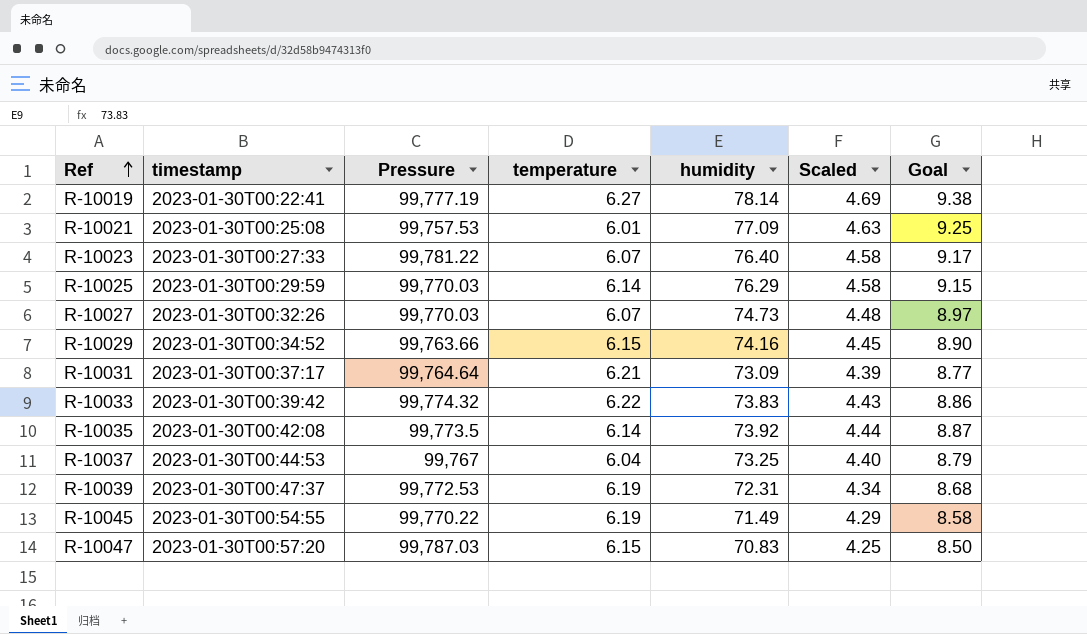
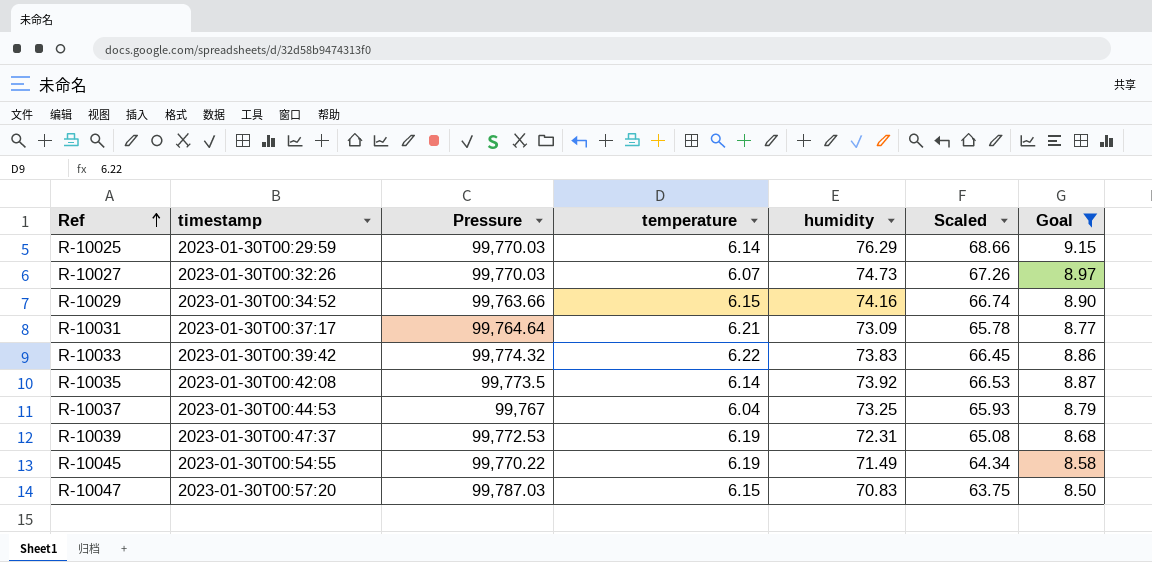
filter: none -> Goal <= 9.15
column Scaled | formula: [humidity] * 0.06 -> [humidity] * 0.9

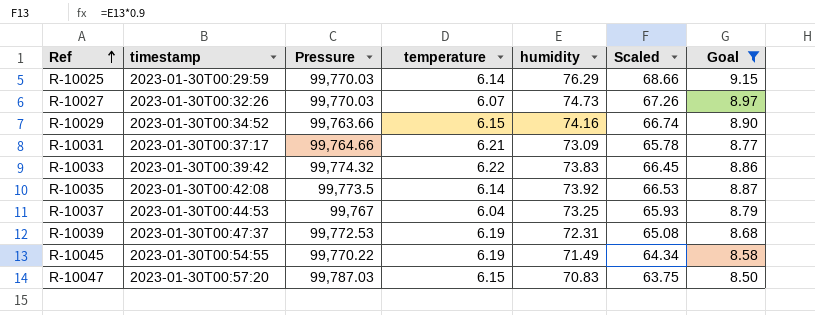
R-10031 | Pressure: 99,764.64 -> 99,764.66

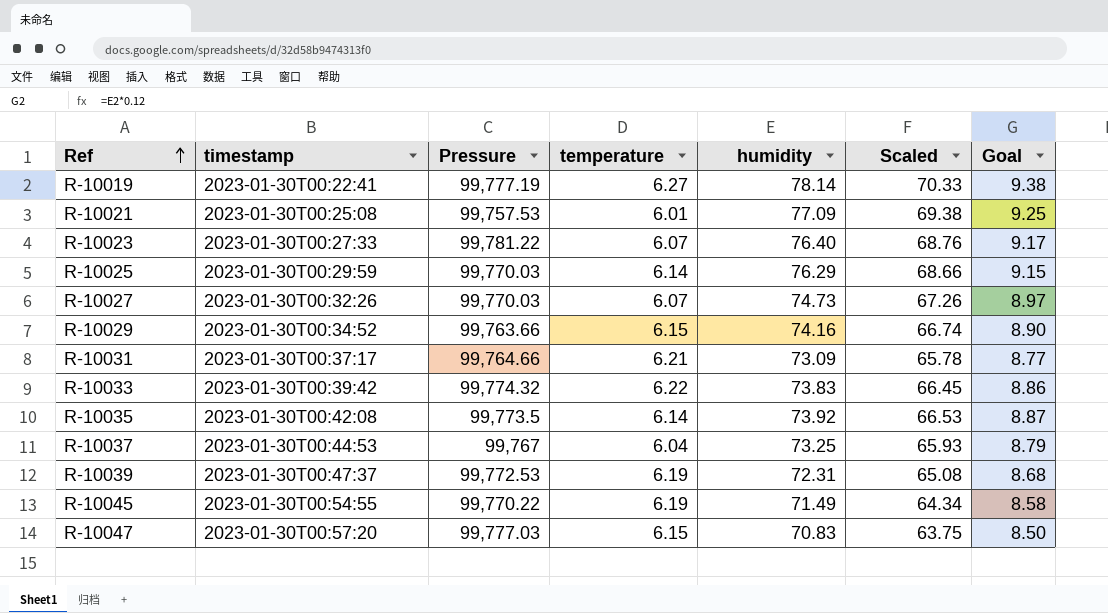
filter: Goal <= 9.15 -> none
R-10047 | Pressure: 99,787.03 -> 99,777.03

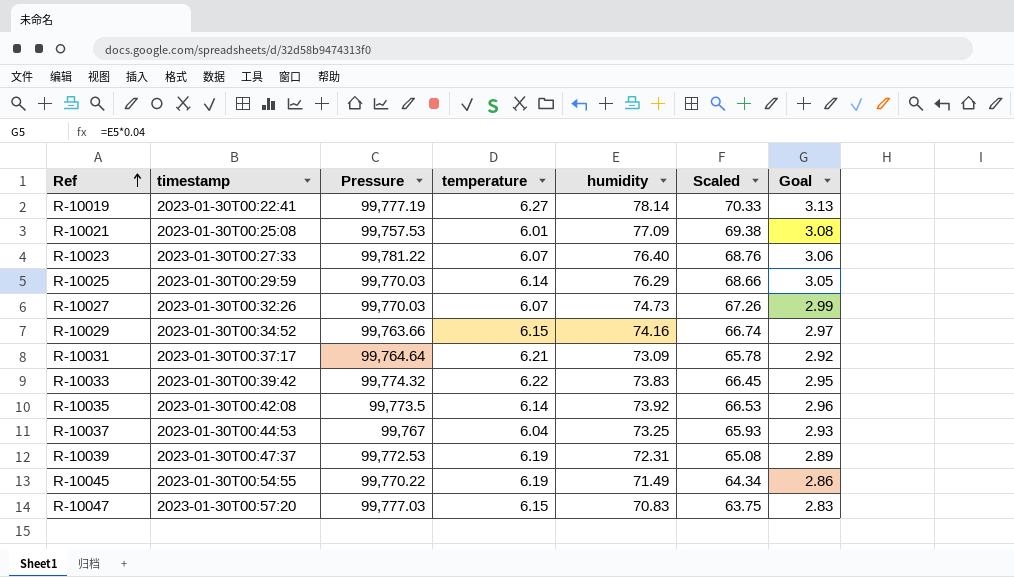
column Goal | formula: [humidity] * 0.12 -> [humidity] * 0.04
R-10031 | Pressure: 99,764.66 -> 99,764.64

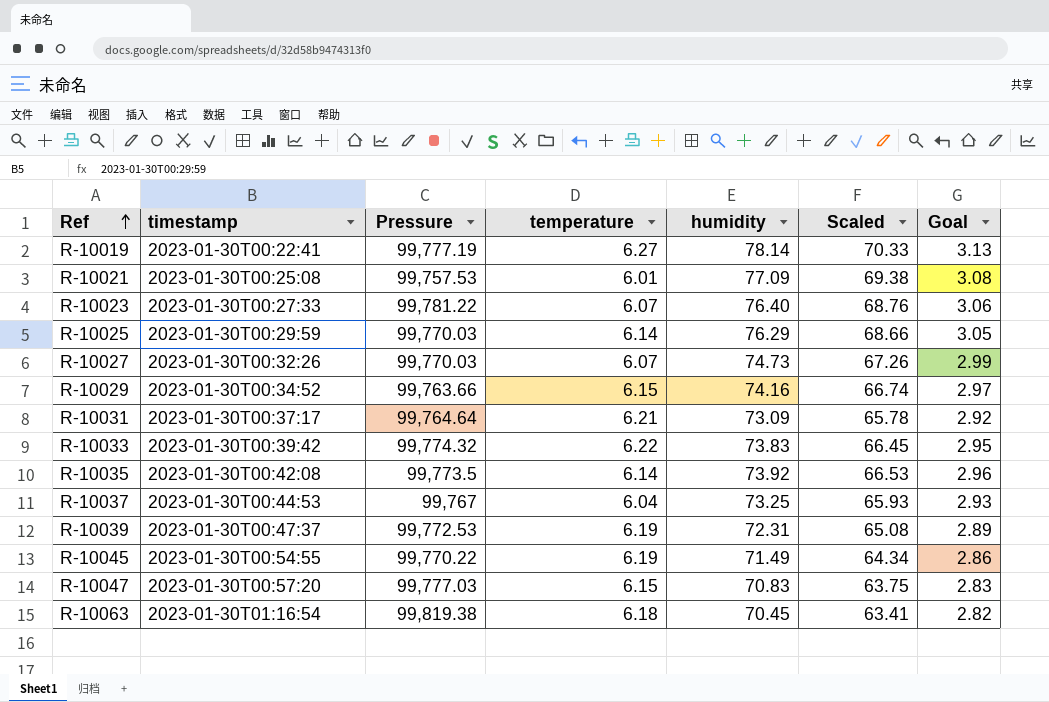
row R-10063: none -> 2023-01-30T01:16:54 | 99,819.38 | 6.18 | 70.45 | 63.41 | 2.82

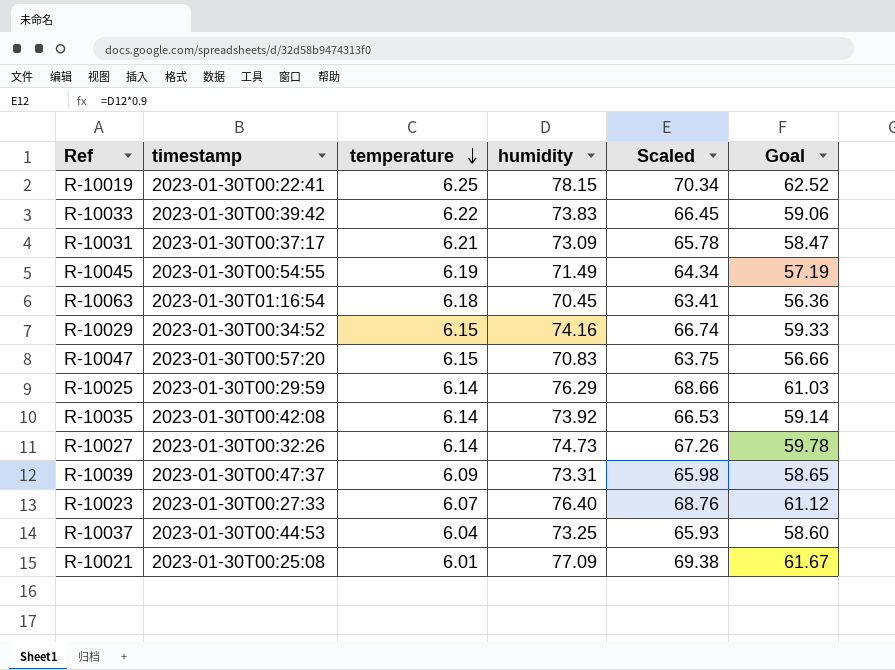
row order: Ref ascending -> temperature descending
column Pressure | position: 3 -> none
column Goal | formula: [humidity] * 0.04 -> [humidity] * 0.8
R-10019 | temperature: 6.27 -> 6.25
R-10019 | humidity: 78.14 -> 78.15
R-10019 | Scaled: 70.33 -> 70.34
R-10027 | temperature: 6.07 -> 6.14
R-10039 | temperature: 6.19 -> 6.09
R-10039 | humidity: 72.31 -> 73.31
R-10039 | Scaled: 65.08 -> 65.98

